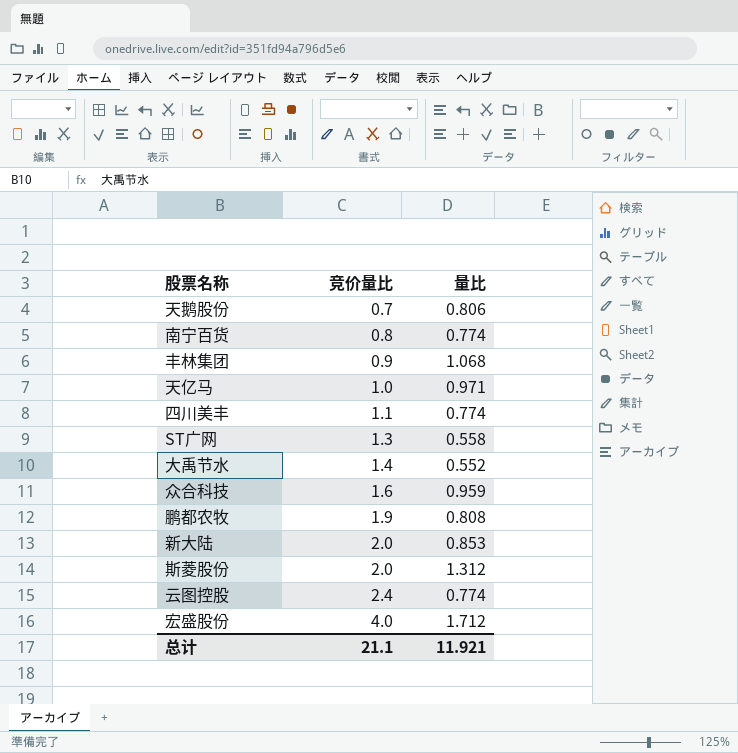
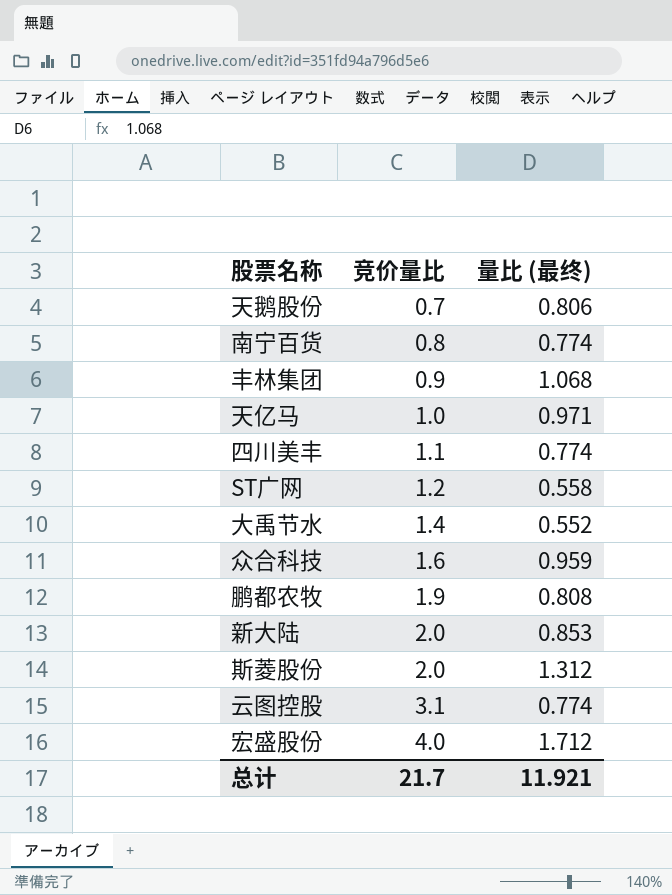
column name: 量比 -> 量比 (最终)
ST广网 | 竞价量比: 1.3 -> 1.2
云图控股 | 竞价量比: 2.4 -> 3.1
总计 | 竞价量比: 21.1 -> 21.7

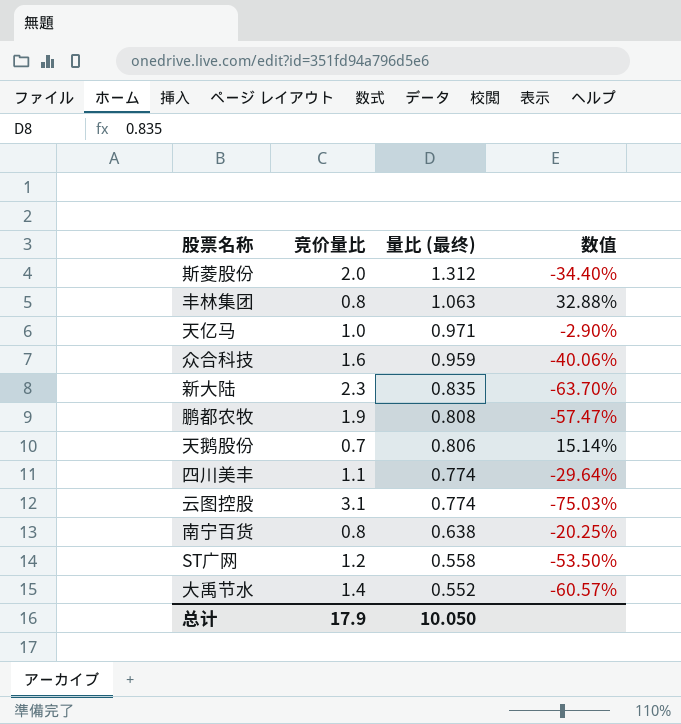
row order: 竞价量比 ascending -> 量比 (最终) descending
column 数值 | formula: none -> ([量比 (最终)] - [竞价量比]) / [竞价量比]
row 宏盛股份: 4.0 | 1.712 -> none
丰林集团 | 竞价量比: 0.9 -> 0.8
丰林集团 | 量比 (最终): 1.068 -> 1.063
新大陆 | 竞价量比: 2.0 -> 2.3
新大陆 | 量比 (最终): 0.853 -> 0.835
南宁百货 | 量比 (最终): 0.774 -> 0.638
总计 | 竞价量比: 21.7 -> 17.9
总计 | 量比 (最终): 11.921 -> 10.050

